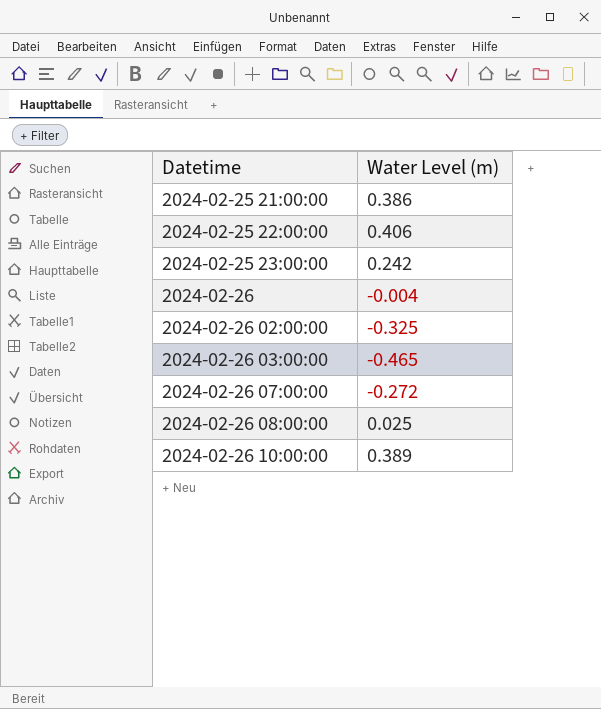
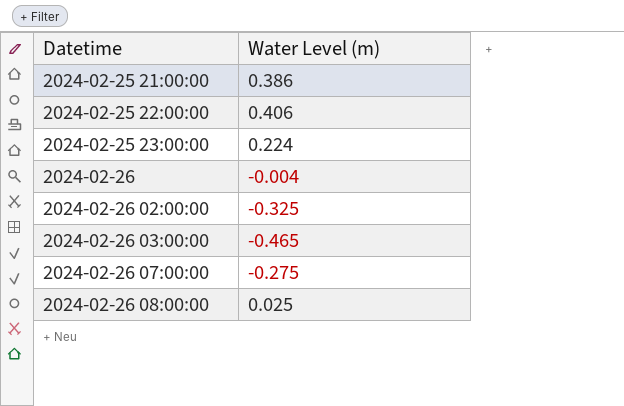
row 2024-02-26 10:00:00: 0.389 -> none
2024-02-25 23:00:00 | Water Level (m): 0.242 -> 0.224
2024-02-26 07:00:00 | Water Level (m): -0.272 -> -0.275

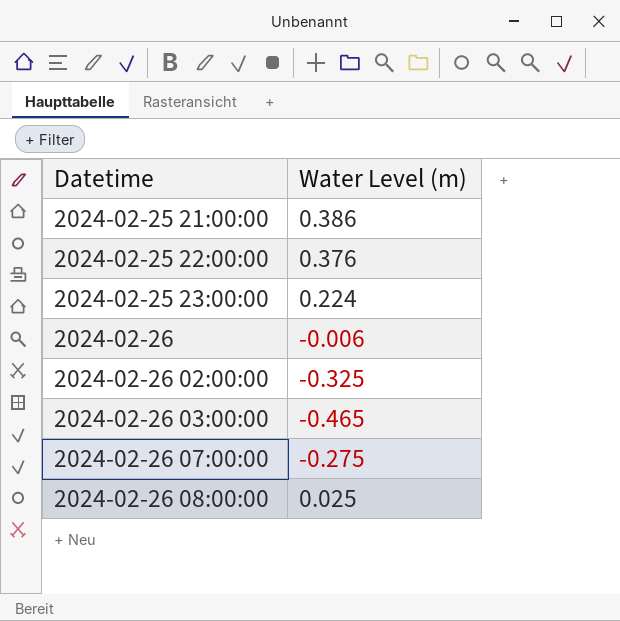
2024-02-25 22:00:00 | Water Level (m): 0.406 -> 0.376
2024-02-26 | Water Level (m): -0.004 -> -0.006

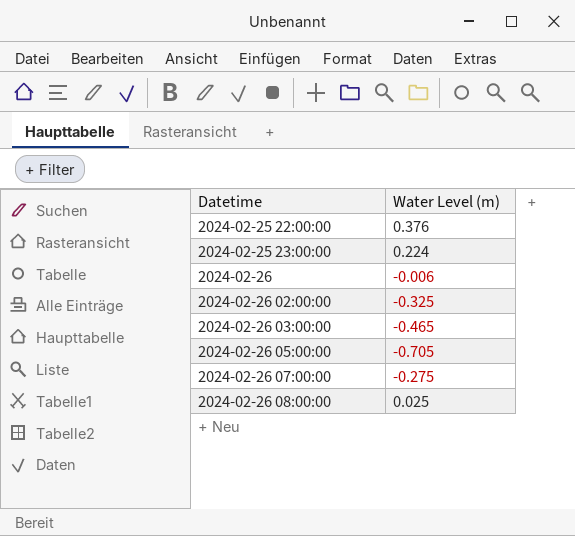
row 2024-02-25 21:00:00: 0.386 -> none
row 2024-02-26 05:00:00: none -> -0.705

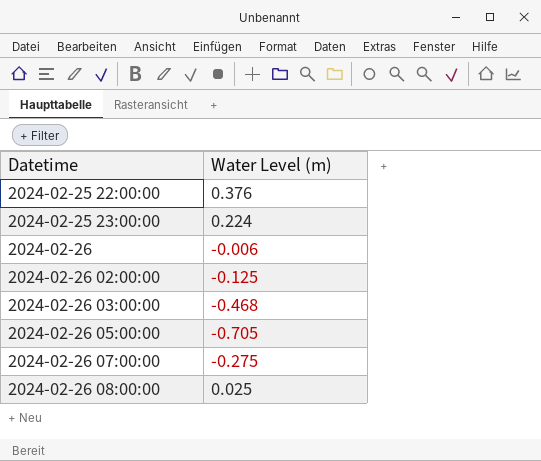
2024-02-26 02:00:00 | Water Level (m): -0.325 -> -0.125
2024-02-26 03:00:00 | Water Level (m): -0.465 -> -0.468

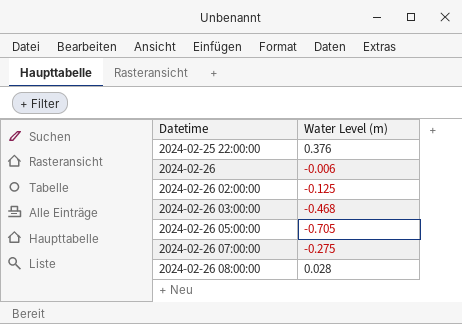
row 2024-02-25 23:00:00: 0.224 -> none
2024-02-26 08:00:00 | Water Level (m): 0.025 -> 0.028

